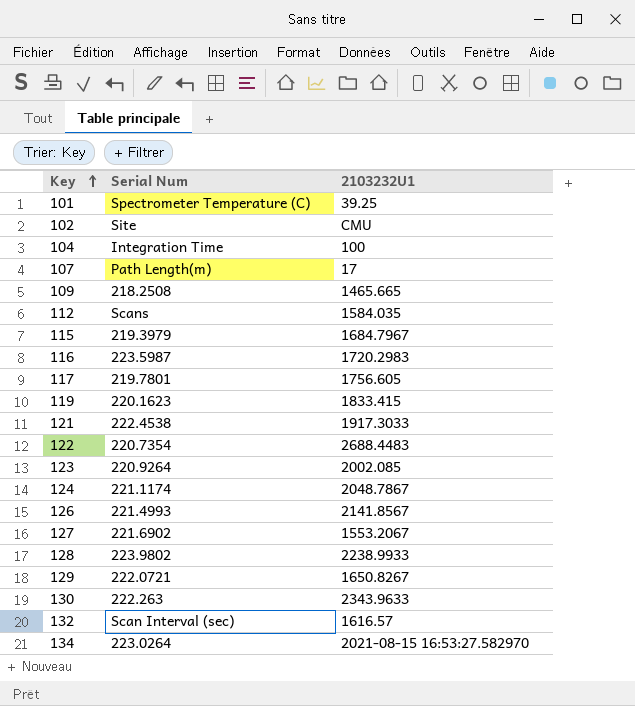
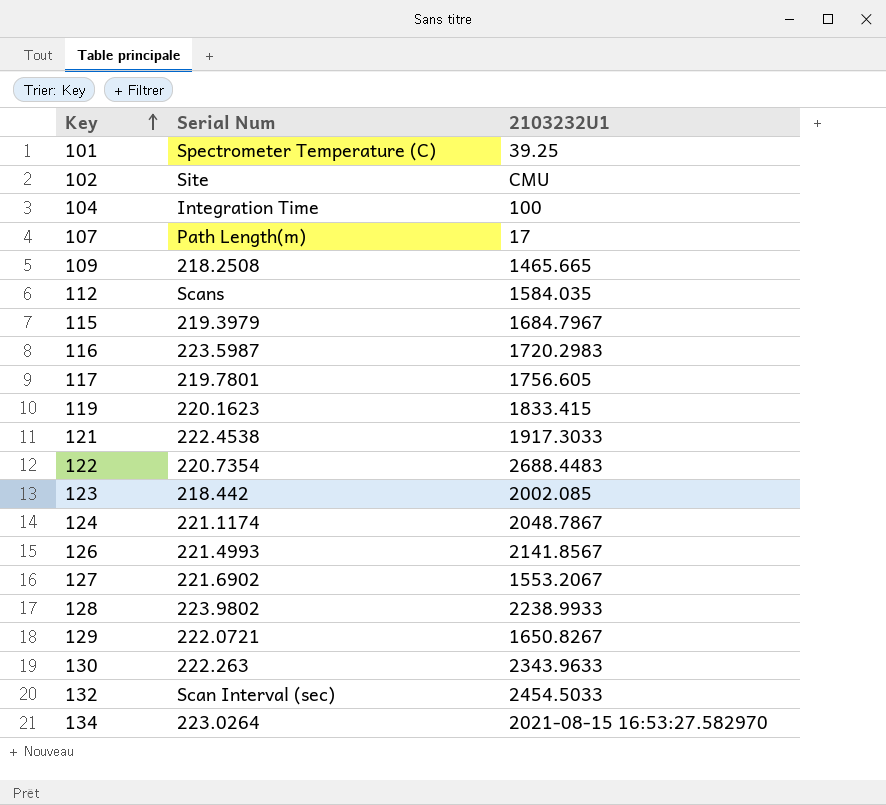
123 | Serial Num: 220.9264 -> 218.442
132 | 2103232U1: 1616.57 -> 2454.5033

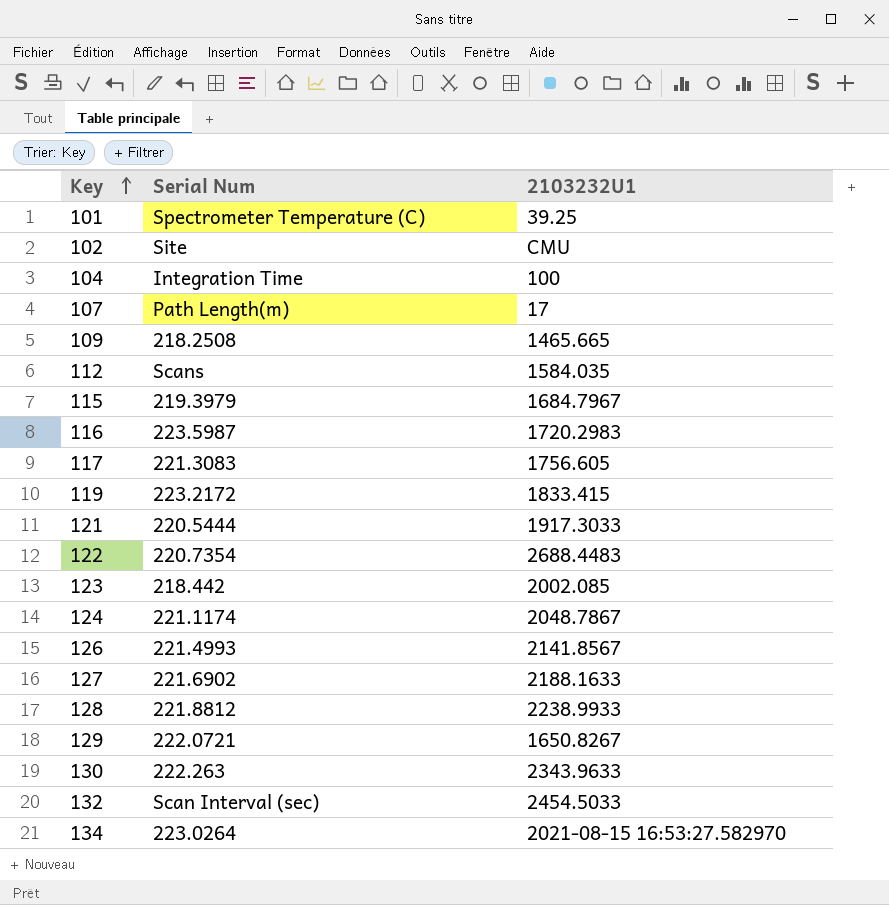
117 | Serial Num: 219.7801 -> 221.3083
119 | Serial Num: 220.1623 -> 223.2172
121 | Serial Num: 222.4538 -> 220.5444
127 | 2103232U1: 1553.2067 -> 2188.1633
128 | Serial Num: 223.9802 -> 221.8812

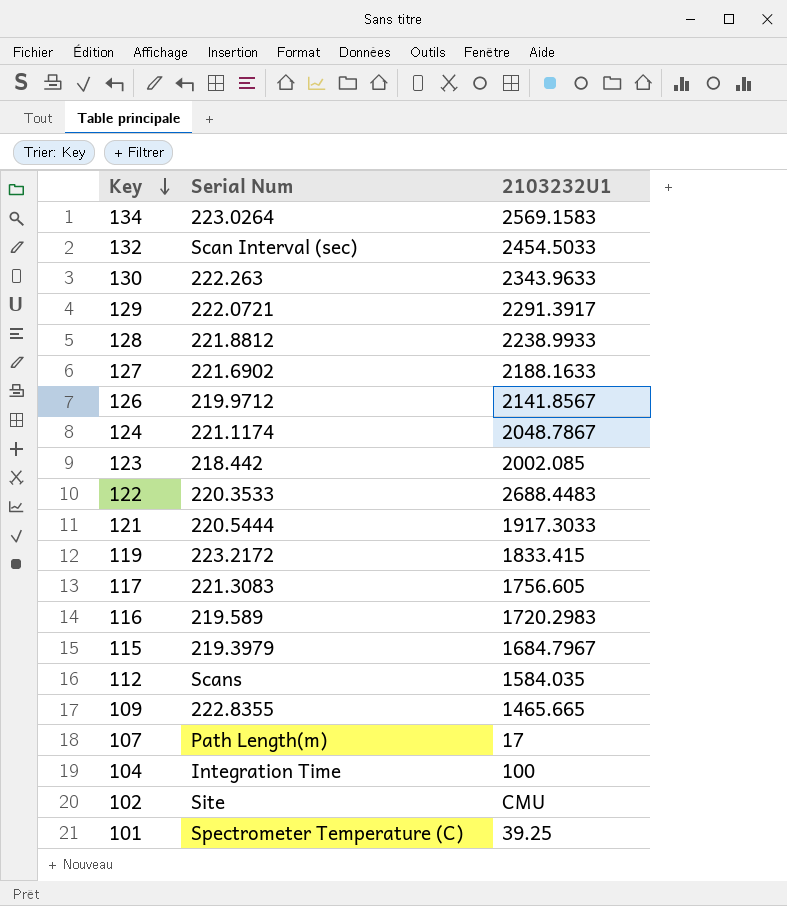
row order: Key ascending -> Key descending
134 | 2103232U1: 2021-08-15 16:53:27.582970 -> 2569.1583
129 | 2103232U1: 1650.8267 -> 2291.3917
126 | Serial Num: 221.4993 -> 219.9712
122 | Serial Num: 220.7354 -> 220.3533
116 | Serial Num: 223.5987 -> 219.589
109 | Serial Num: 218.2508 -> 222.8355

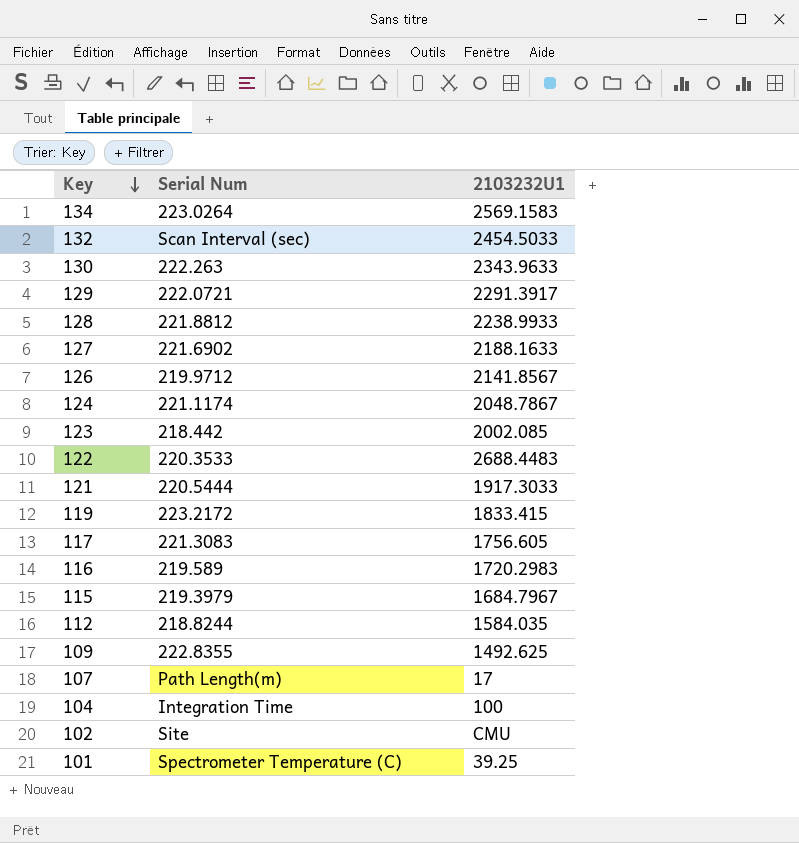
112 | Serial Num: Scans -> 218.8244
109 | 2103232U1: 1465.665 -> 1492.625

